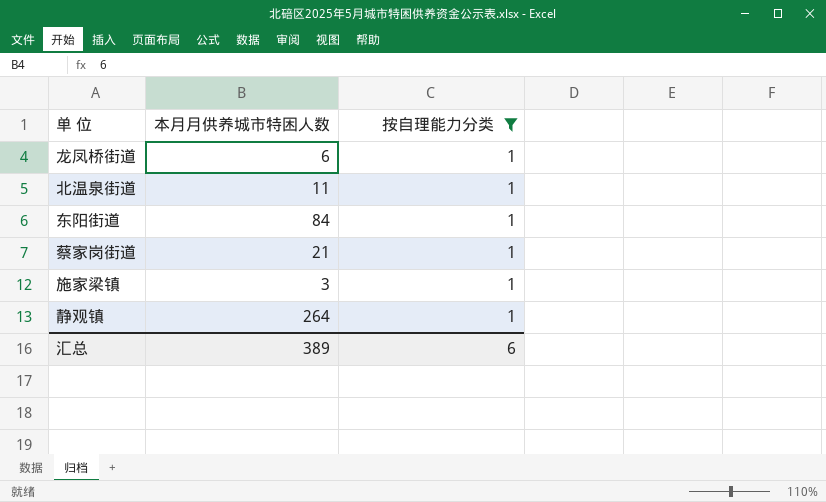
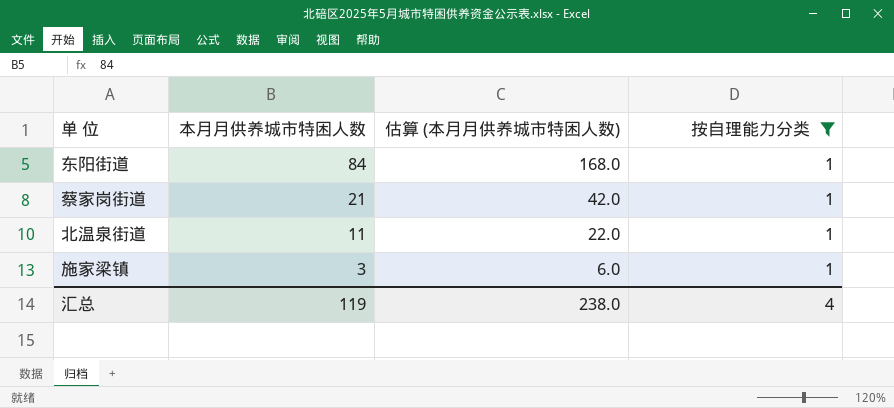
row order: none -> 本月月供养城市特困人数 descending
column 估算 (本月月供养城市特困人数) | formula: none -> [本月月供养城市特困人数] * 2
row 龙凤桥街道: 6 | 1 -> none
row 静观镇: 264 | 1 -> none
汇总 | 本月月供养城市特困人数: 389 -> 119
汇总 | 按自理能力分类: 6 -> 4

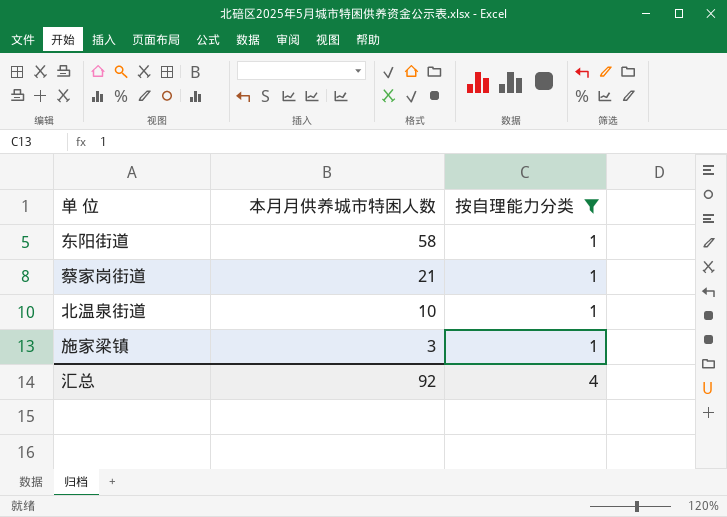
column 估算 (本月月供养城市特困人数) | formula: [本月月供养城市特困人数] * 2 -> none
东阳街道 | 本月月供养城市特困人数: 84 -> 58
北温泉街道 | 本月月供养城市特困人数: 11 -> 10
汇总 | 本月月供养城市特困人数: 119 -> 92

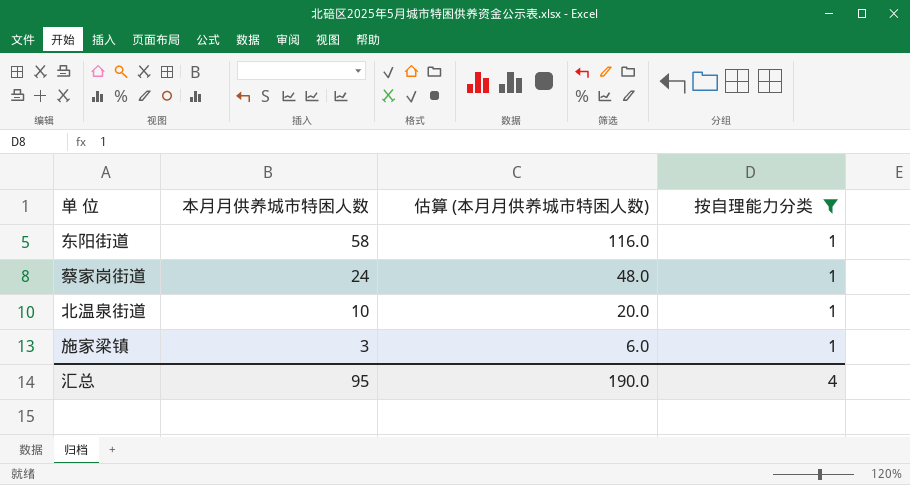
column 估算 (本月月供养城市特困人数) | formula: none -> [本月月供养城市特困人数] * 2
蔡家岗街道 | 本月月供养城市特困人数: 21 -> 24
汇总 | 本月月供养城市特困人数: 92 -> 95

